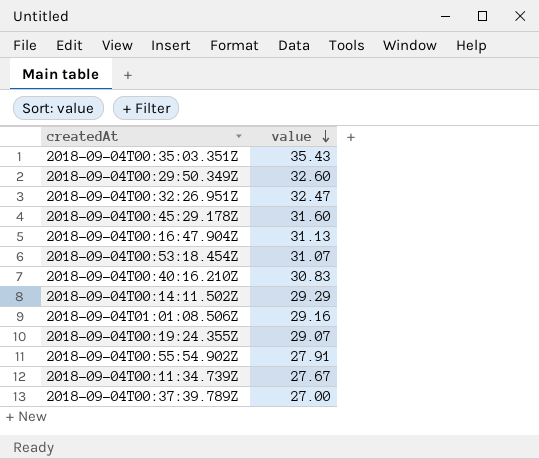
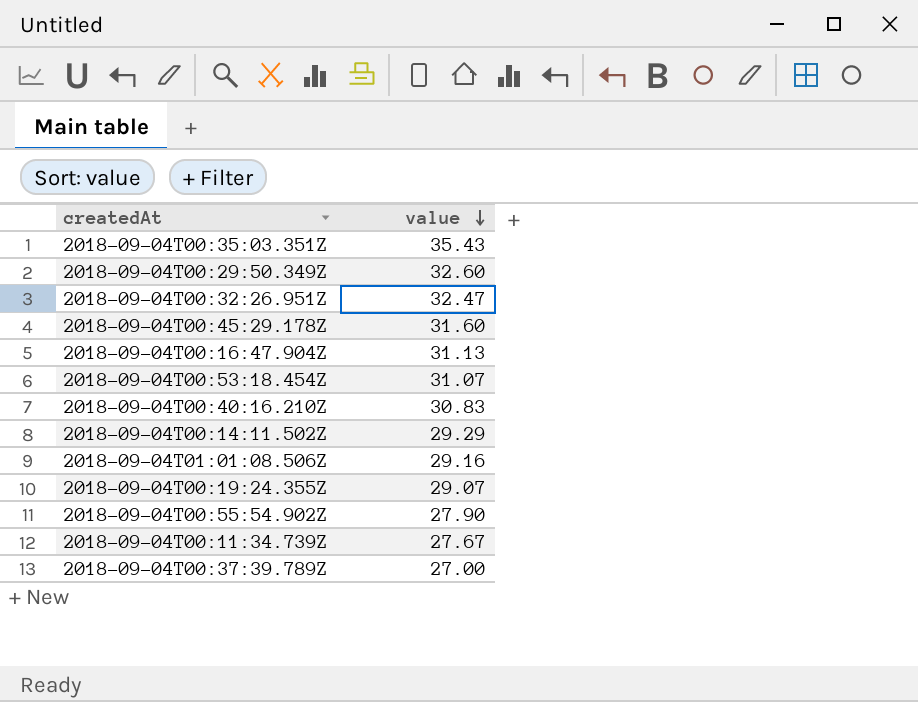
2018-09-04T00:55:54.902Z | value: 27.91 -> 27.90

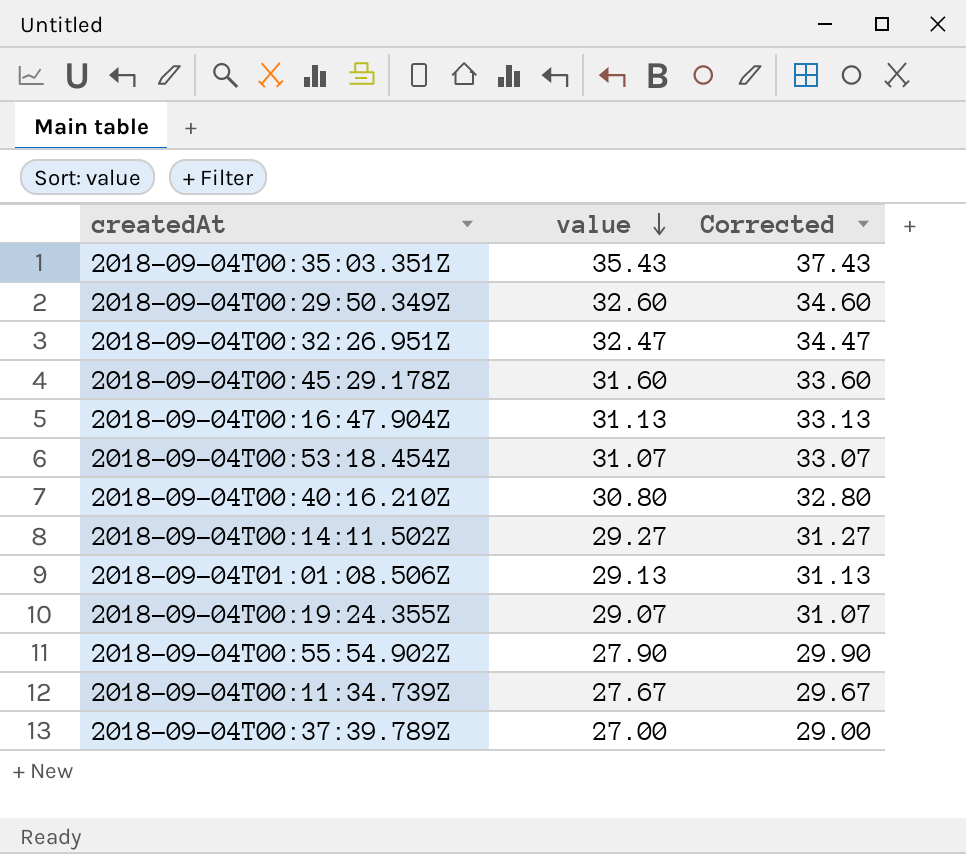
column Corrected | formula: none -> [value] + 2
2018-09-04T00:40:16.210Z | value: 30.83 -> 30.80
2018-09-04T00:14:11.502Z | value: 29.29 -> 29.27
2018-09-04T01:01:08.506Z | value: 29.16 -> 29.13

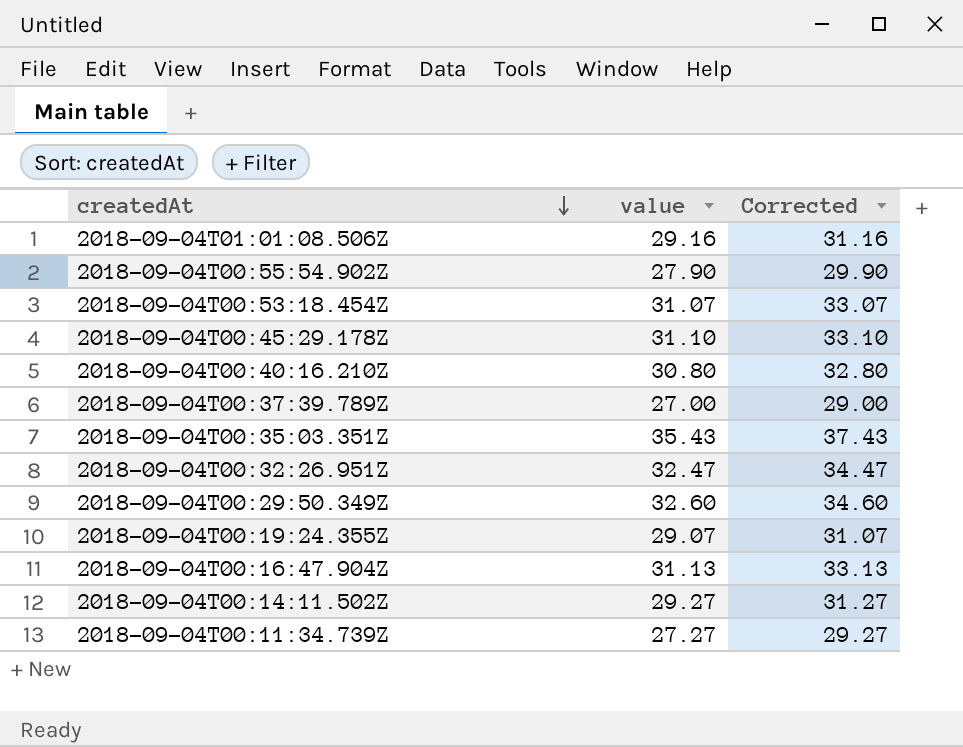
row order: value descending -> createdAt descending
2018-09-04T01:01:08.506Z | value: 29.13 -> 29.16
2018-09-04T01:01:08.506Z | Corrected: 31.13 -> 31.16
2018-09-04T00:45:29.178Z | value: 31.60 -> 31.10
2018-09-04T00:45:29.178Z | Corrected: 33.60 -> 33.10
2018-09-04T00:11:34.739Z | value: 27.67 -> 27.27
2018-09-04T00:11:34.739Z | Corrected: 29.67 -> 29.27

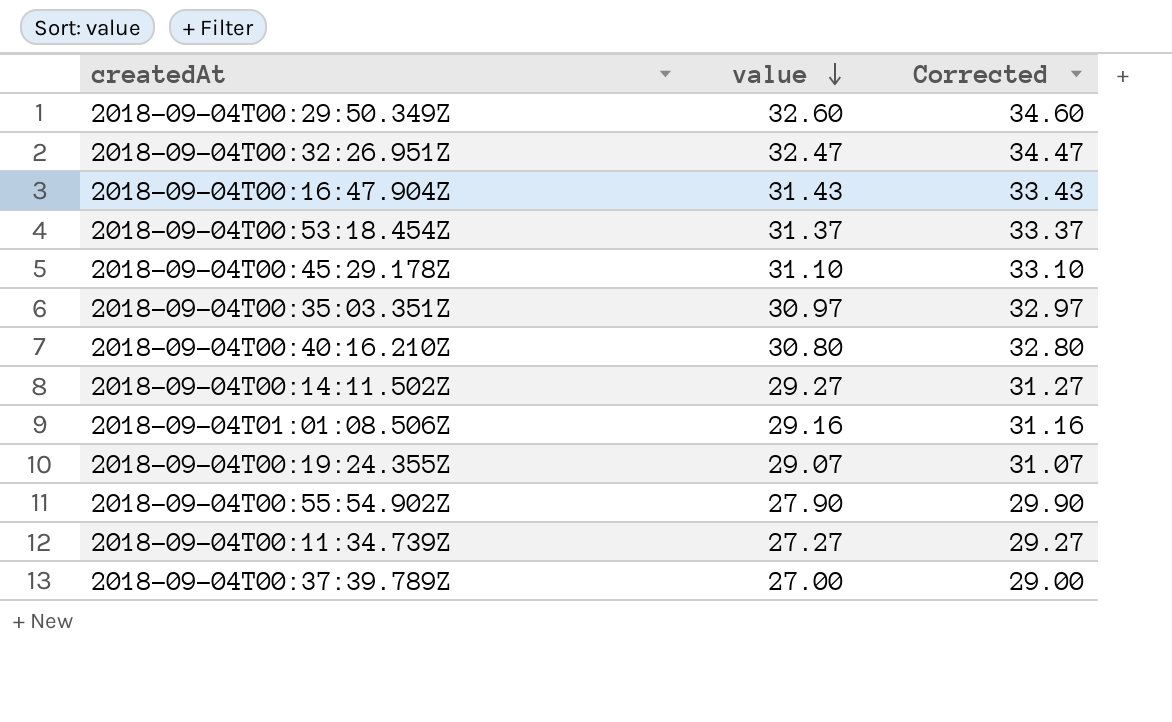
row order: createdAt descending -> value descending
2018-09-04T00:16:47.904Z | value: 31.13 -> 31.43
2018-09-04T00:16:47.904Z | Corrected: 33.13 -> 33.43
2018-09-04T00:53:18.454Z | value: 31.07 -> 31.37
2018-09-04T00:53:18.454Z | Corrected: 33.07 -> 33.37
2018-09-04T00:35:03.351Z | value: 35.43 -> 30.97
2018-09-04T00:35:03.351Z | Corrected: 37.43 -> 32.97

